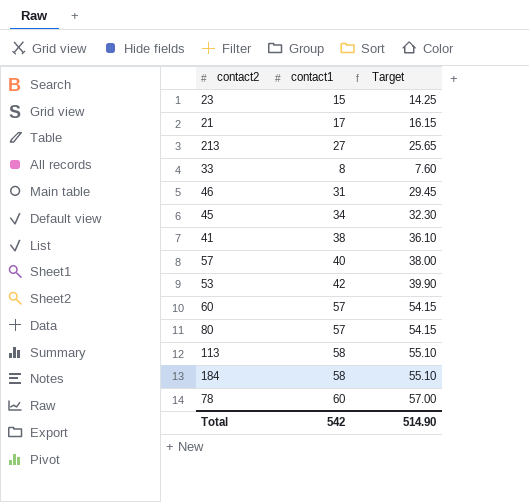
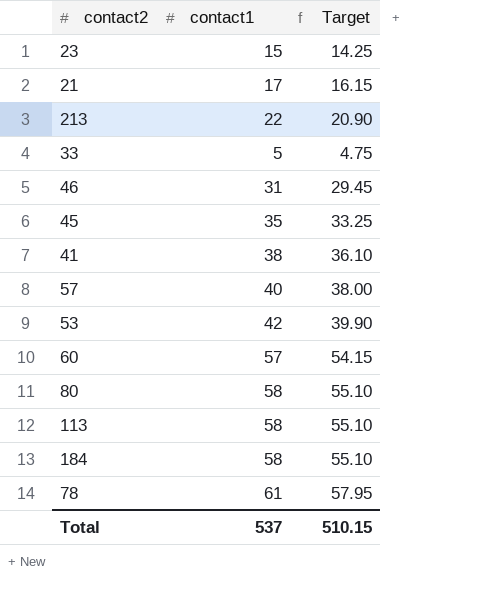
213 | contact1: 27 -> 22
213 | Target: 25.65 -> 20.90
33 | contact1: 8 -> 5
33 | Target: 7.60 -> 4.75
45 | contact1: 34 -> 35
45 | Target: 32.30 -> 33.25
80 | contact1: 57 -> 58
80 | Target: 54.15 -> 55.10
78 | contact1: 60 -> 61
78 | Target: 57.00 -> 57.95
Total | contact1: 542 -> 537
Total | Target: 514.90 -> 510.15

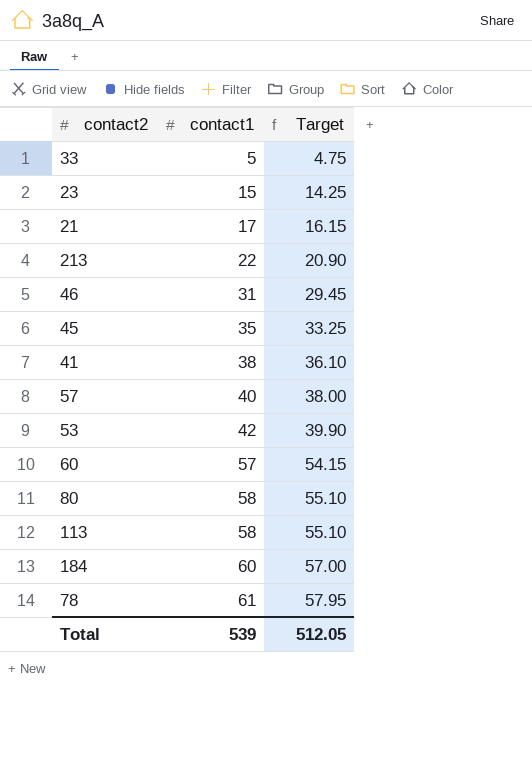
row order: none -> contact1 ascending
184 | contact1: 58 -> 60
184 | Target: 55.10 -> 57.00
Total | contact1: 537 -> 539
Total | Target: 510.15 -> 512.05

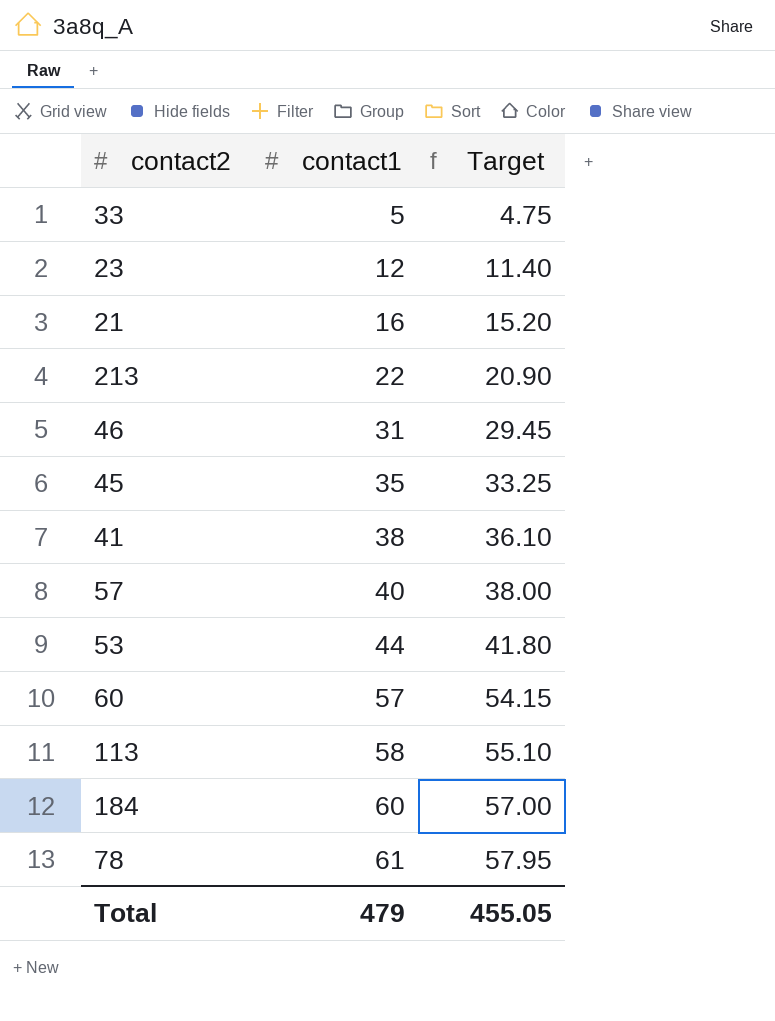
row 80: 58 | 55.10 -> none
23 | contact1: 15 -> 12
23 | Target: 14.25 -> 11.40
21 | contact1: 17 -> 16
21 | Target: 16.15 -> 15.20
53 | contact1: 42 -> 44
53 | Target: 39.90 -> 41.80
Total | contact1: 539 -> 479
Total | Target: 512.05 -> 455.05

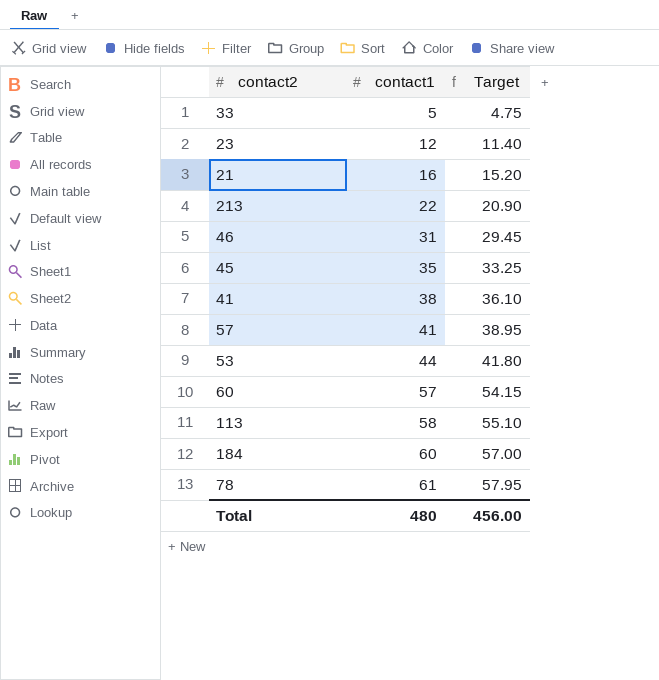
57 | contact1: 40 -> 41
57 | Target: 38.00 -> 38.95
Total | contact1: 479 -> 480
Total | Target: 455.05 -> 456.00

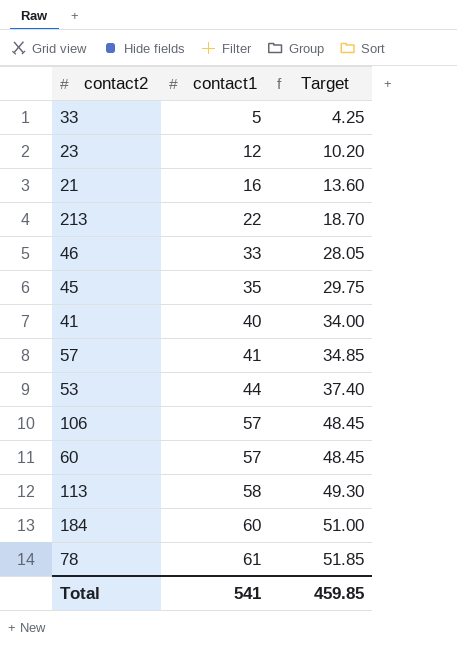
column Target | formula: [contact1] * 0.95 -> [contact1] * 0.85
46 | contact1: 31 -> 33
41 | contact1: 38 -> 40
row 106: none -> 57 | 48.45
Total | contact1: 480 -> 541
Total | Target: 456.00 -> 459.85

